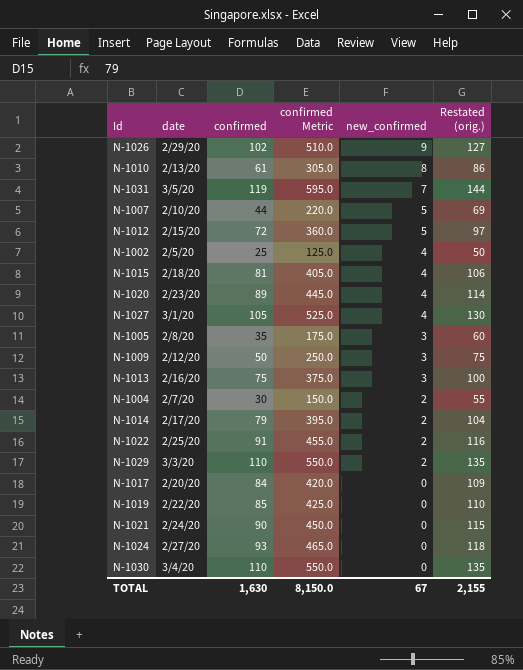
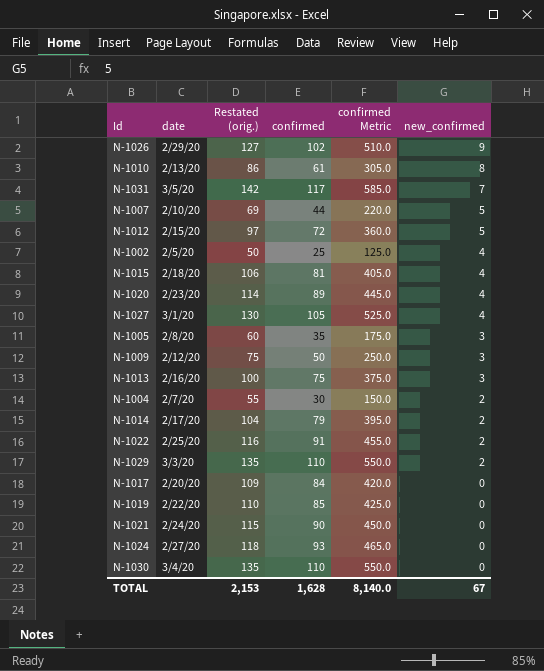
column Restated (orig.) | position: 6 -> 3
N-1031 | Restated (orig.): 144 -> 142
N-1031 | confirmed: 119 -> 117
N-1031 | confirmed Metric: 595.0 -> 585.0
TOTAL | Restated (orig.): 2,155 -> 2,153
TOTAL | confirmed: 1,630 -> 1,628
TOTAL | confirmed Metric: 8,150.0 -> 8,140.0

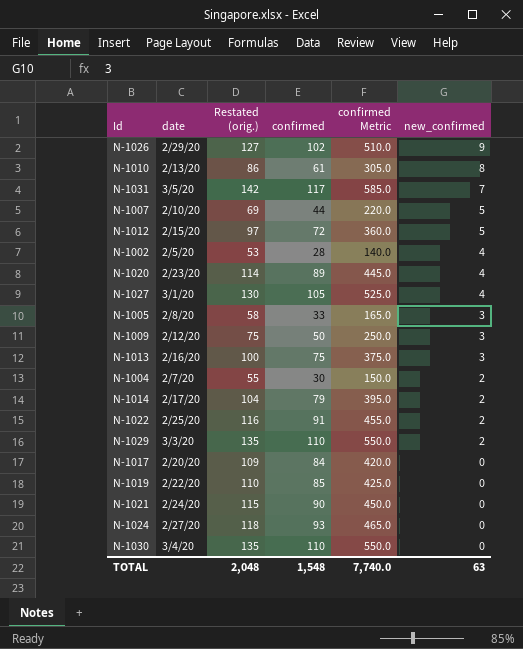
row N-1015: 2/18/20 | 106 | 81 | 405.0 | 4 -> none
N-1002 | Restated (orig.): 50 -> 53
N-1002 | confirmed: 25 -> 28
N-1002 | confirmed Metric: 125.0 -> 140.0
N-1005 | Restated (orig.): 60 -> 58
N-1005 | confirmed: 35 -> 33
N-1005 | confirmed Metric: 175.0 -> 165.0
TOTAL | Restated (orig.): 2,153 -> 2,048
TOTAL | confirmed: 1,628 -> 1,548
TOTAL | confirmed Metric: 8,140.0 -> 7,740.0
TOTAL | new_confirmed: 67 -> 63

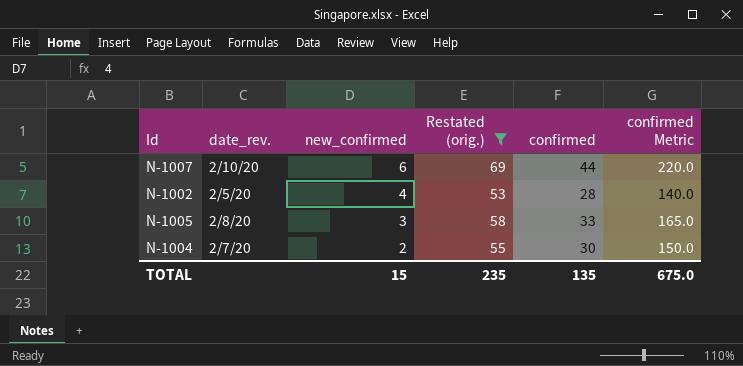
filter: none -> Restated (orig.) <= 69
column name: date -> date_rev.
column new_confirmed | position: 6 -> 3
N-1007 | new_confirmed: 5 -> 6
TOTAL | new_confirmed: 63 -> 15
TOTAL | Restated (orig.): 2,048 -> 235
TOTAL | confirmed: 1,548 -> 135
TOTAL | confirmed Metric: 7,740.0 -> 675.0

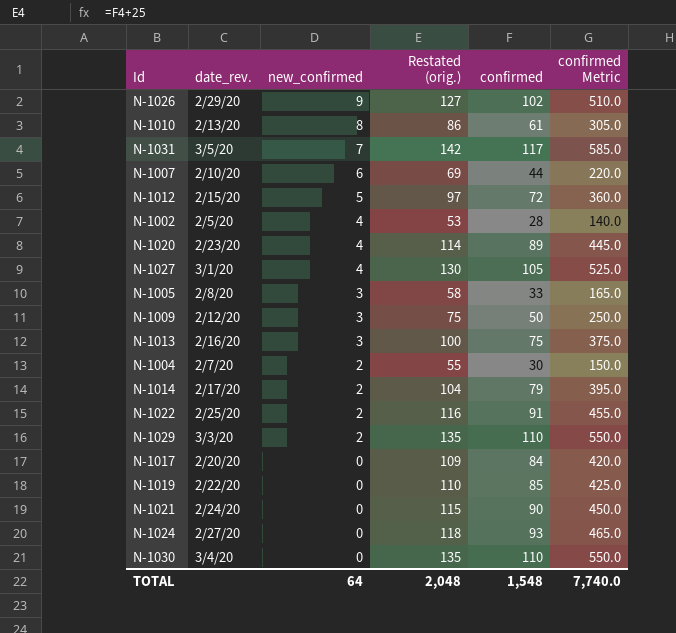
filter: Restated (orig.) <= 69 -> none
TOTAL | new_confirmed: 15 -> 64
TOTAL | Restated (orig.): 235 -> 2,048
TOTAL | confirmed: 135 -> 1,548
TOTAL | confirmed Metric: 675.0 -> 7,740.0

